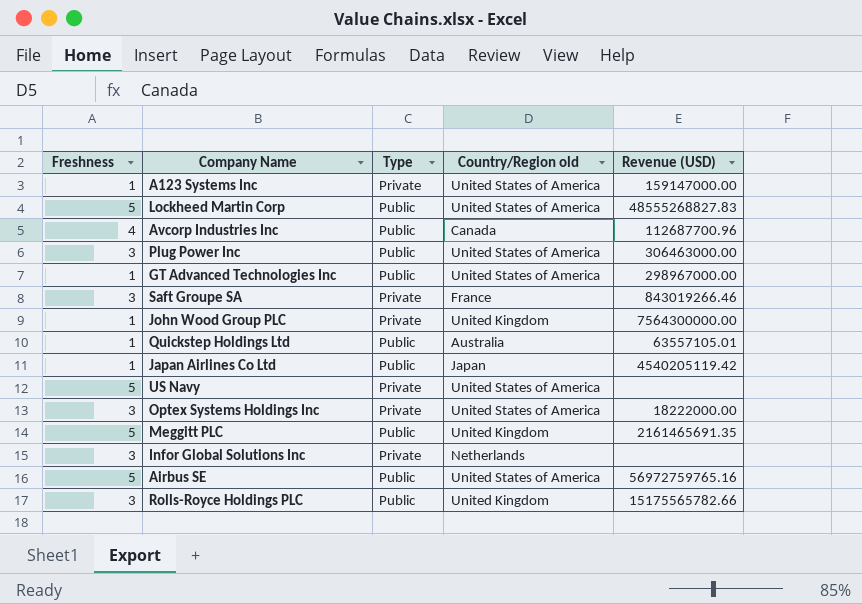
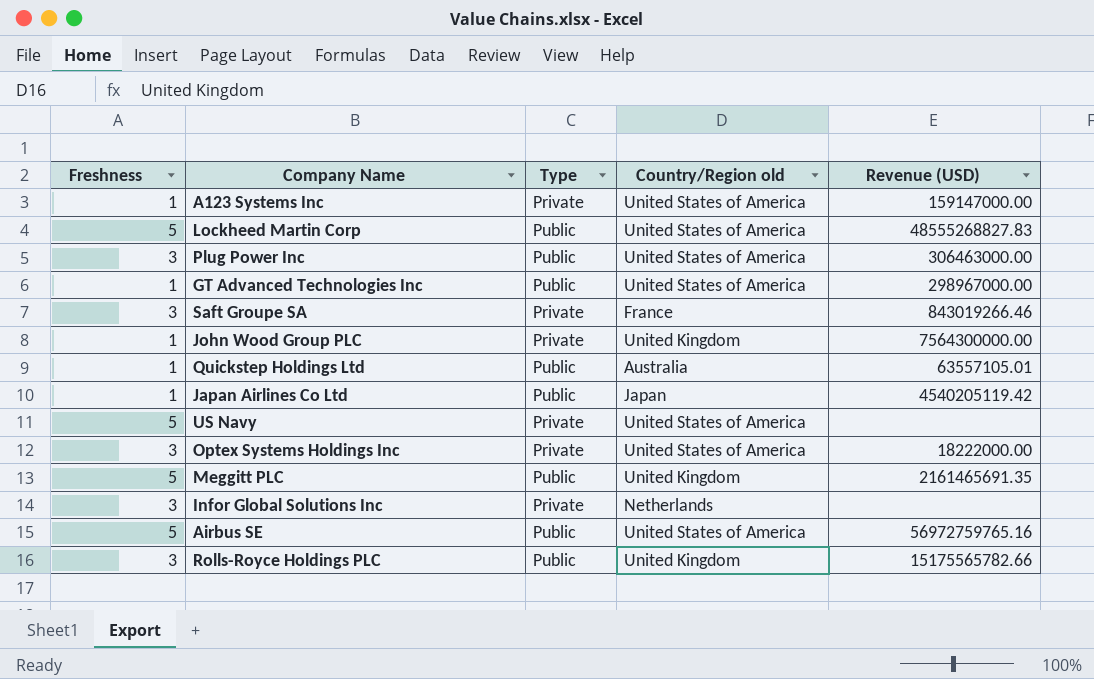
row Avcorp Industries Inc: 4 | Public | Canada | 112687700.96 -> none

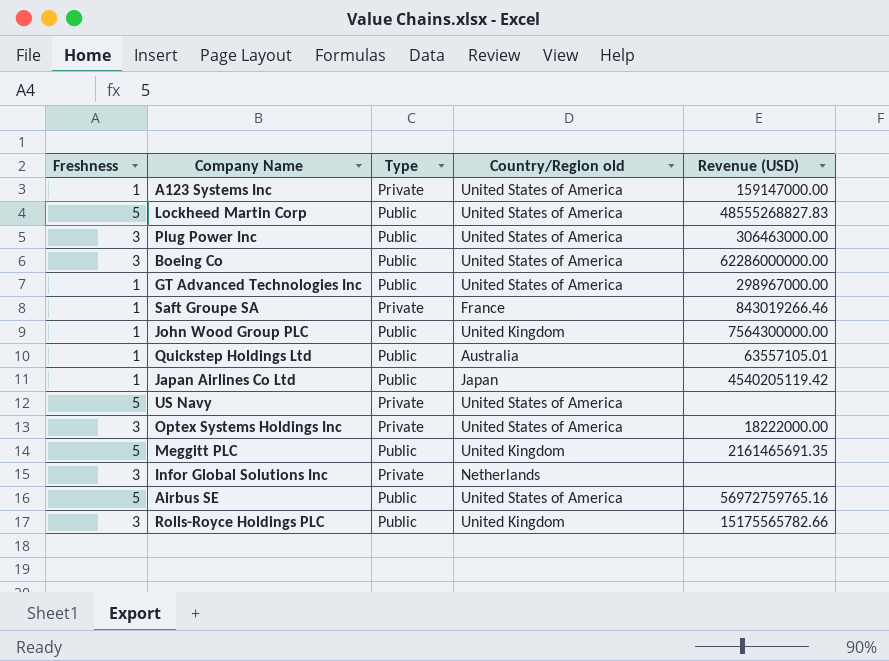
row Boeing Co: none -> 3 | Public | United States of America | 62286000000.00
Saft Groupe SA | Freshness: 3 -> 1
John Wood Group PLC | Type: Private -> Public

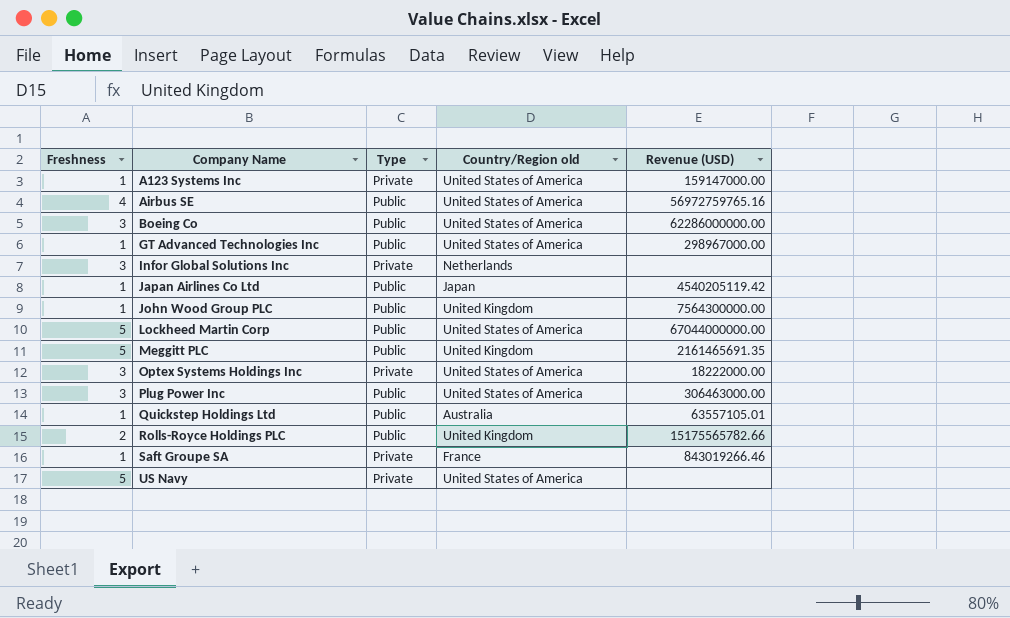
row order: none -> Company Name ascending
Airbus SE | Freshness: 5 -> 4
Lockheed Martin Corp | Revenue (USD): 48555268827.83 -> 67044000000.00
Rolls-Royce Holdings PLC | Freshness: 3 -> 2

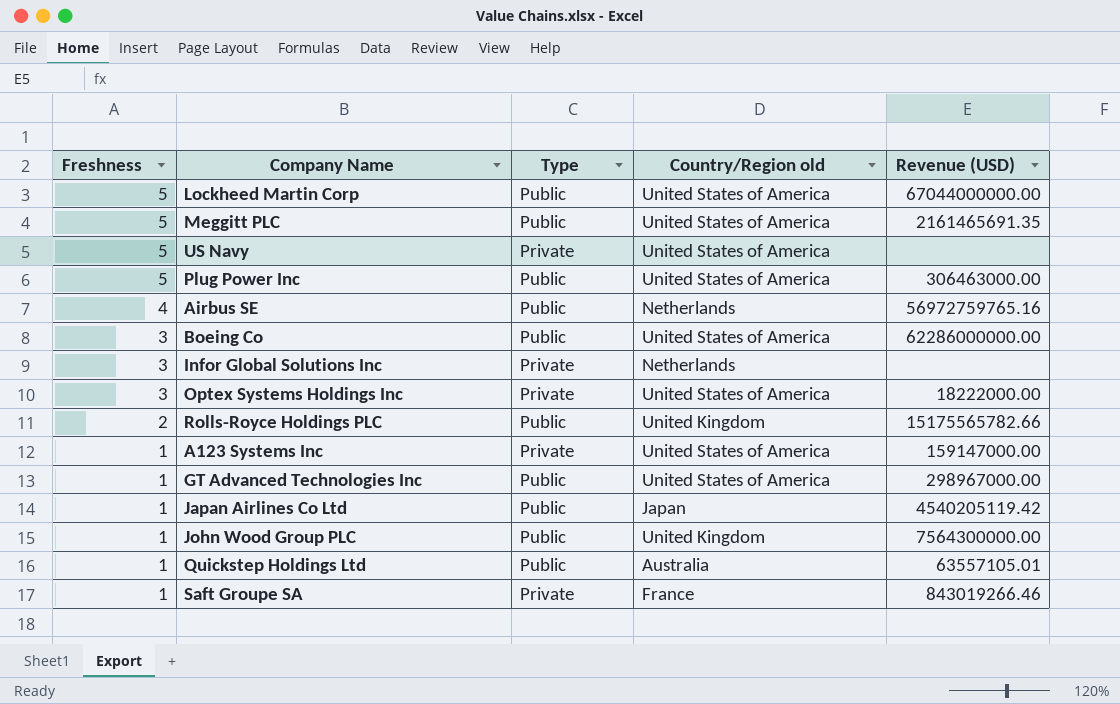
row order: Company Name ascending -> Freshness descending
Meggitt PLC | Country/Region old: United Kingdom -> United States of America
Plug Power Inc | Freshness: 3 -> 5
Airbus SE | Country/Region old: United States of America -> Netherlands

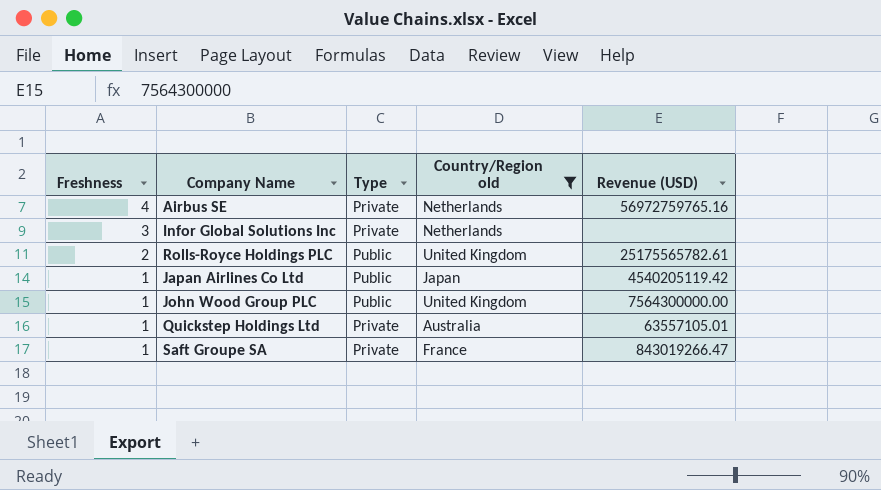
filter: none -> Country/Region old != United States of America
Airbus SE | Type: Public -> Private
Rolls-Royce Holdings PLC | Revenue (USD): 15175565782.66 -> 25175565782.61
Quickstep Holdings Ltd | Type: Public -> Private
Saft Groupe SA | Revenue (USD): 843019266.46 -> 843019266.47

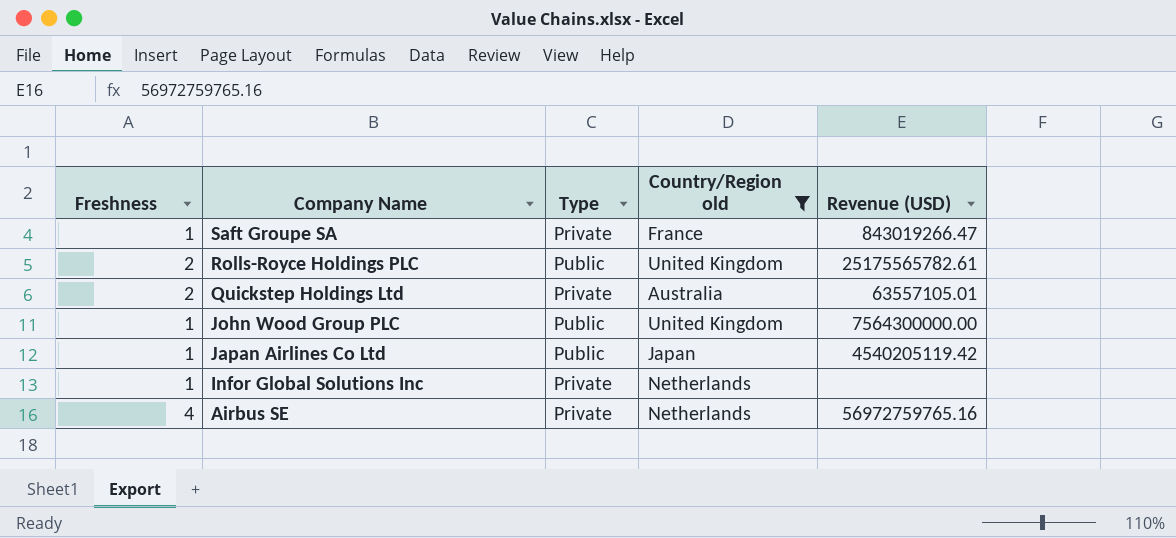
row order: Freshness descending -> Company Name descending
Quickstep Holdings Ltd | Freshness: 1 -> 2
Infor Global Solutions Inc | Freshness: 3 -> 1

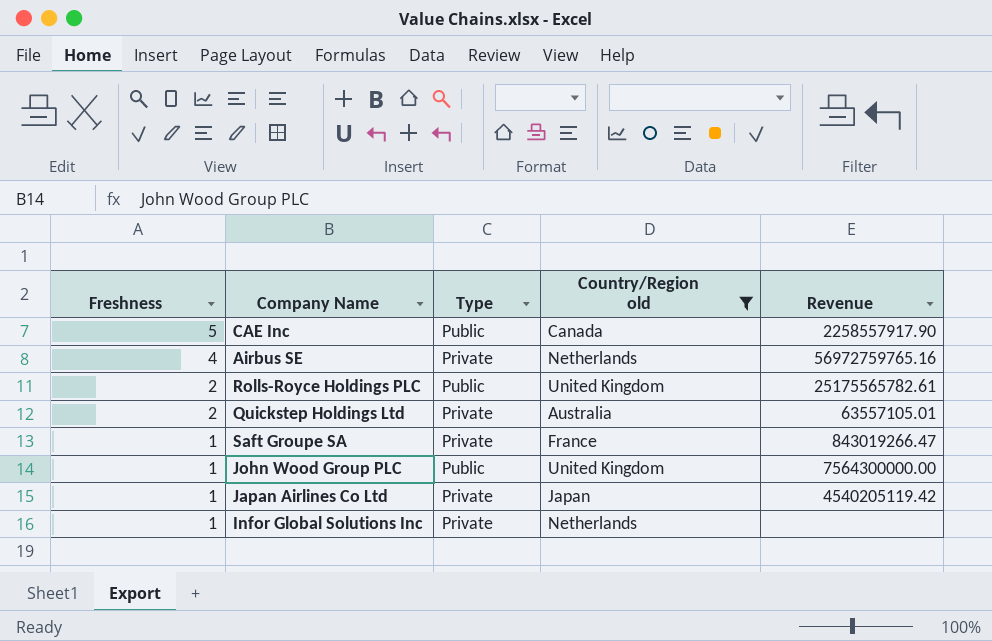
row order: Company Name descending -> Freshness descending
column name: Revenue (USD) -> Revenue
row CAE Inc: none -> 5 | Public | Canada | 2258557917.90
Japan Airlines Co Ltd | Type: Public -> Private

